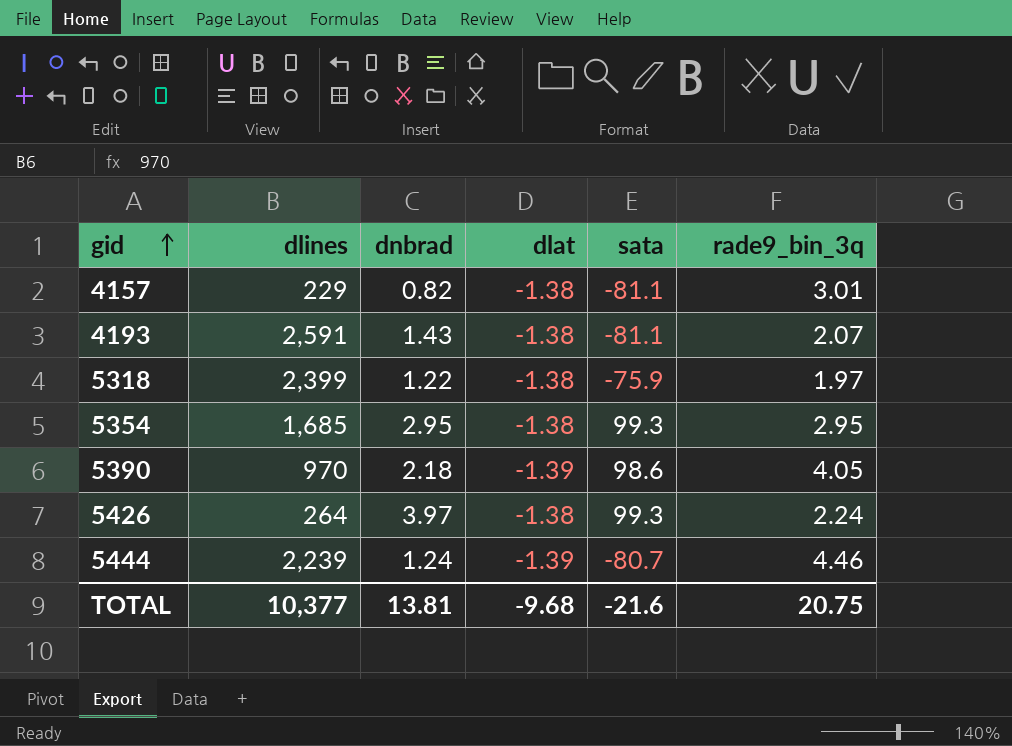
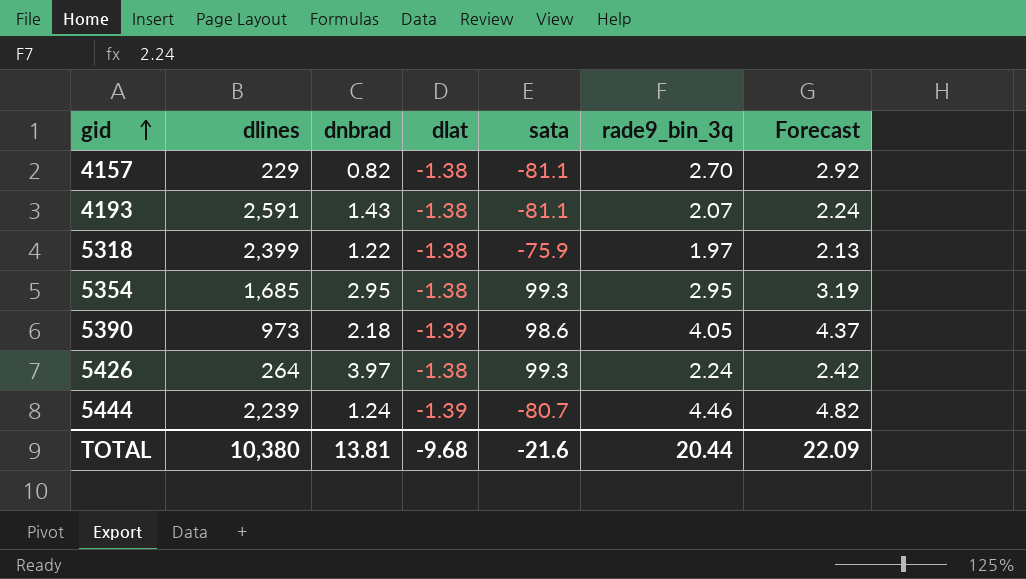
column Forecast | formula: none -> [rade9_bin_3q] * 1.08
4157 | rade9_bin_3q: 3.01 -> 2.70
5390 | dlines: 970 -> 973
TOTAL | dlines: 10,377 -> 10,380
TOTAL | rade9_bin_3q: 20.75 -> 20.44

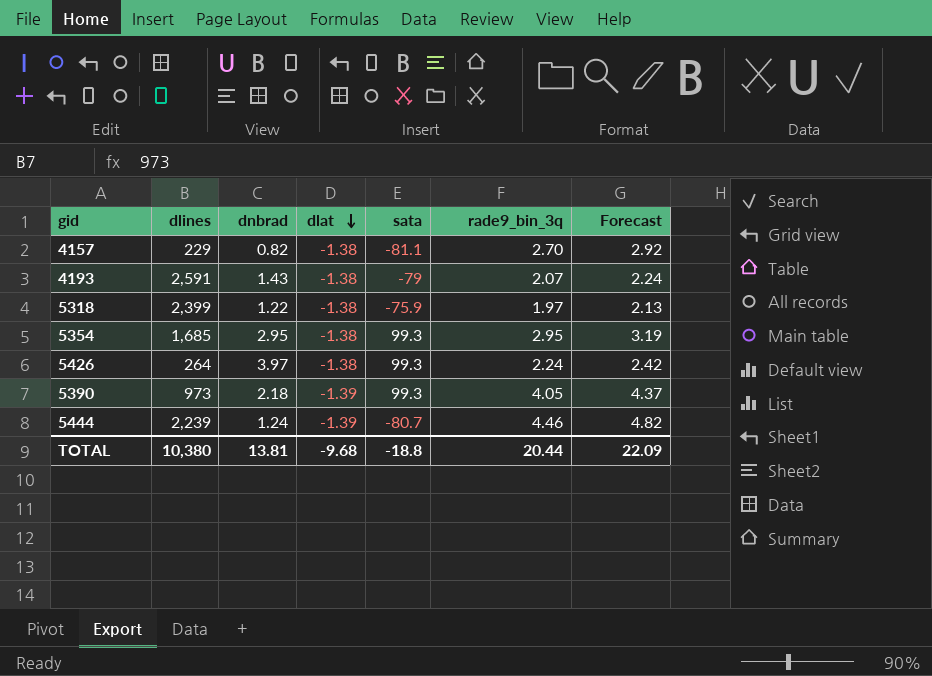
row order: gid ascending -> dlat descending
4193 | sata: -81.1 -> -79
5390 | sata: 98.6 -> 99.3
TOTAL | sata: -21.6 -> -18.8

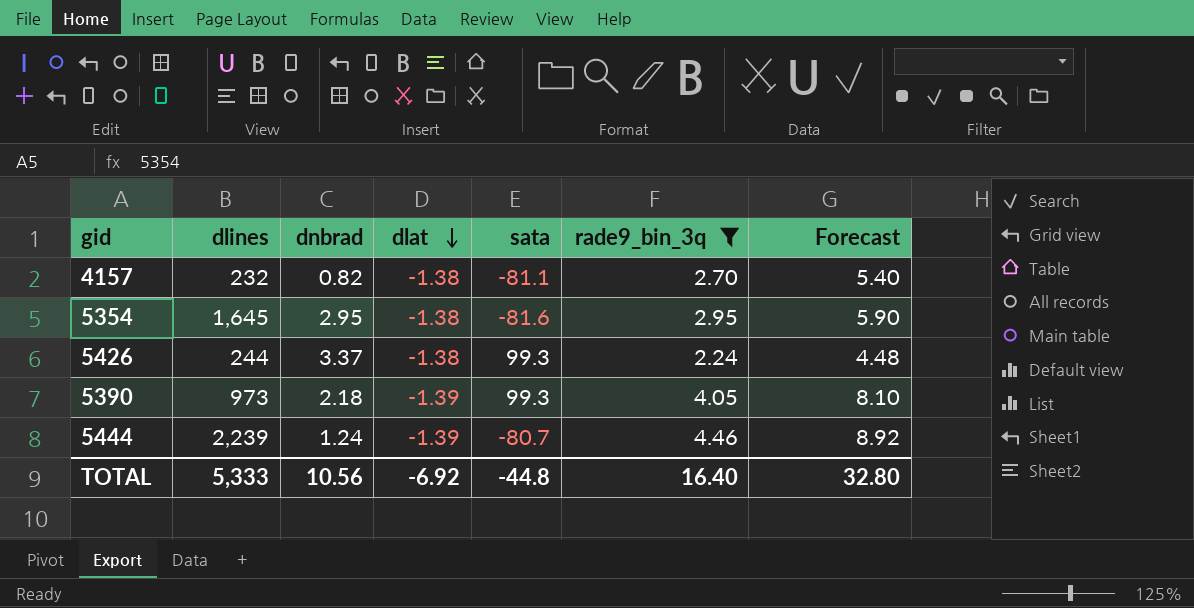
filter: none -> rade9_bin_3q >= 2.24
column Forecast | formula: [rade9_bin_3q] * 1.08 -> [rade9_bin_3q] * 2
4157 | dlines: 229 -> 232
5354 | dlines: 1,685 -> 1,645
5354 | sata: 99.3 -> -81.6
5426 | dlines: 264 -> 244
5426 | dnbrad: 3.97 -> 3.37
TOTAL | dlines: 10,380 -> 5,333
TOTAL | dnbrad: 13.81 -> 10.56
TOTAL | dlat: -9.68 -> -6.92
TOTAL | sata: -18.8 -> -44.8
TOTAL | rade9_bin_3q: 20.44 -> 16.40
TOTAL | Forecast: 22.09 -> 32.80

